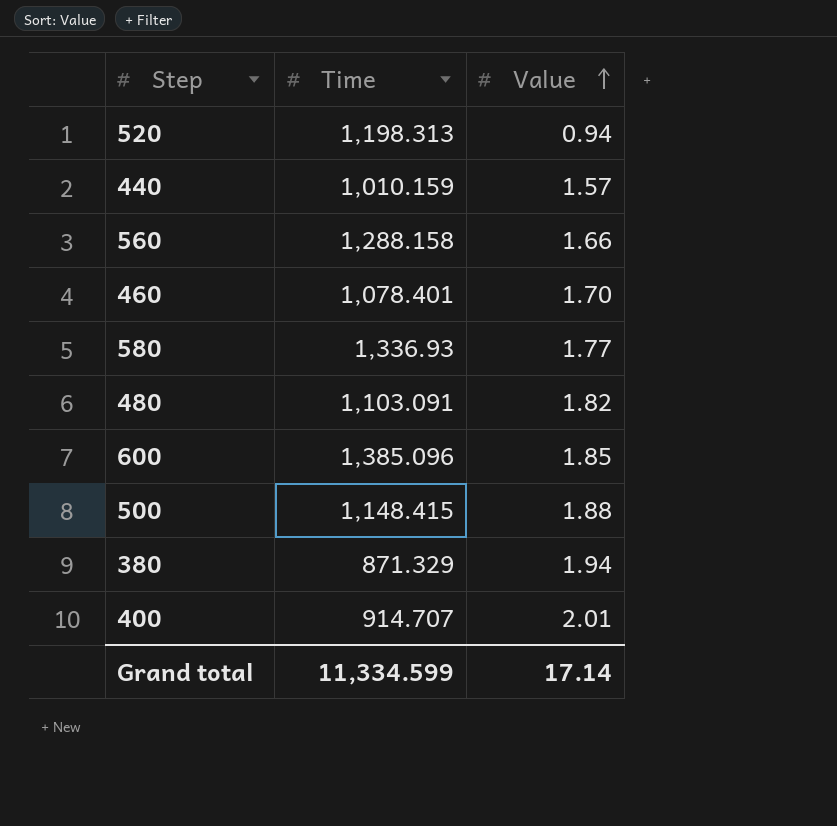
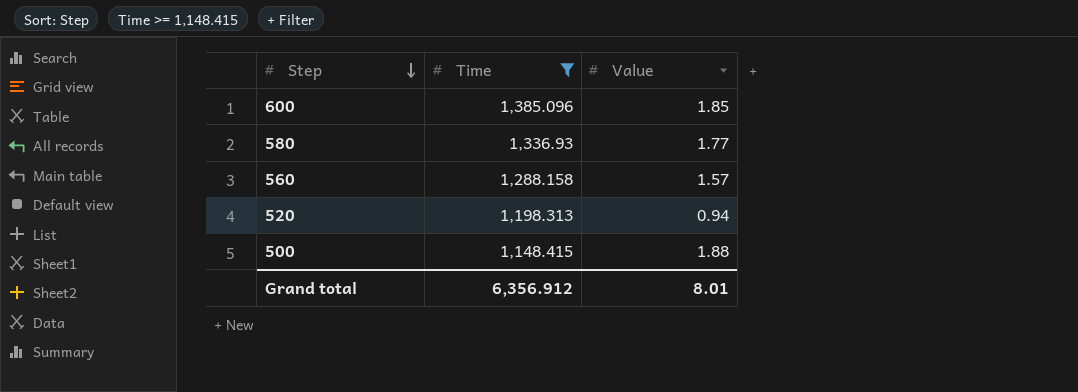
filter: none -> Time >= 1,148.415
row order: Value ascending -> Step descending
560 | Value: 1.66 -> 1.57
Grand total | Time: 11,334.599 -> 6,356.912
Grand total | Value: 17.14 -> 8.01

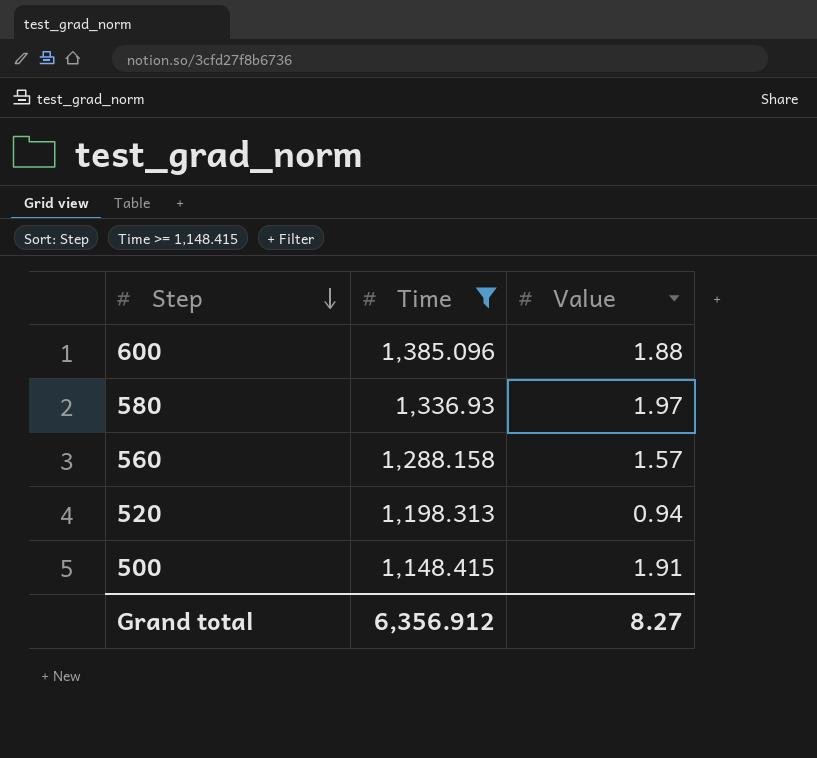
600 | Value: 1.85 -> 1.88
580 | Value: 1.77 -> 1.97
500 | Value: 1.88 -> 1.91
Grand total | Value: 8.01 -> 8.27

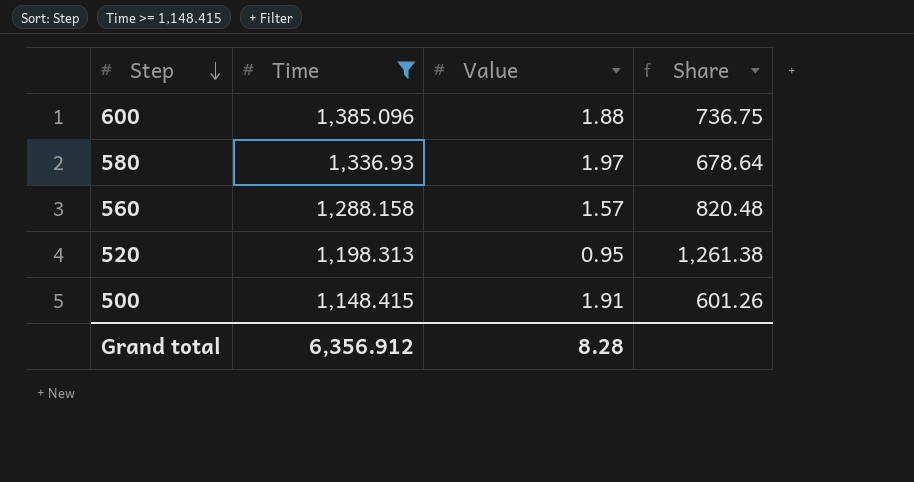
column Share | formula: none -> [Time] / [Value]
520 | Value: 0.94 -> 0.95
Grand total | Value: 8.27 -> 8.28

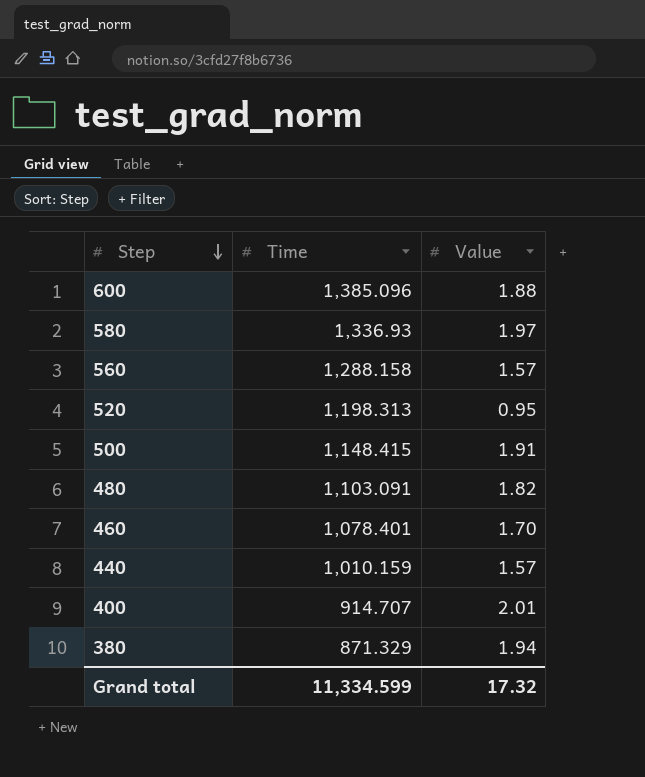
filter: Time >= 1,148.415 -> none
column Share | formula: [Time] / [Value] -> none
Grand total | Time: 6,356.912 -> 11,334.599
Grand total | Value: 8.28 -> 17.32

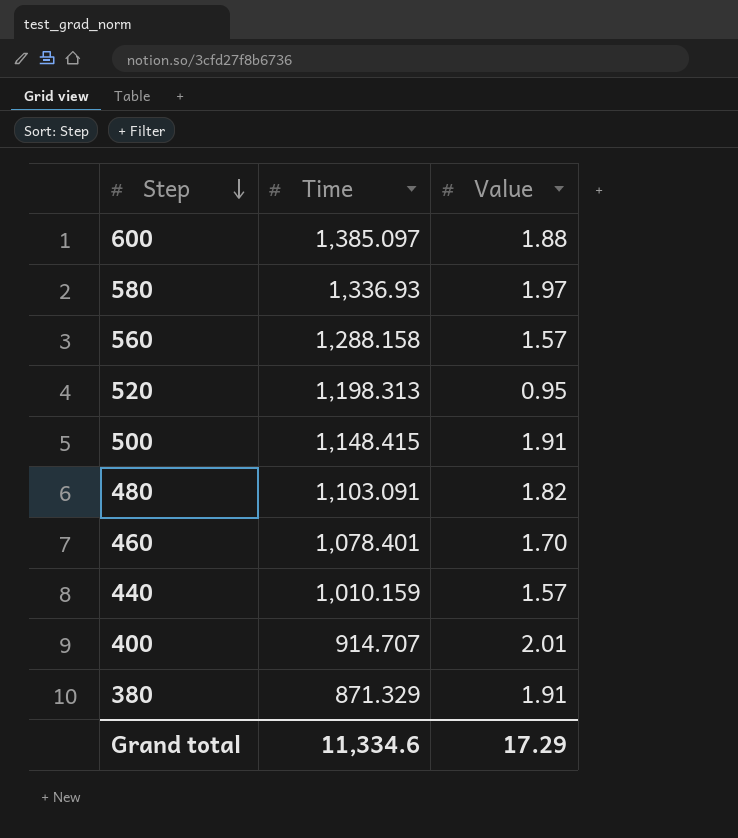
600 | Time: 1,385.096 -> 1,385.097
380 | Value: 1.94 -> 1.91
Grand total | Time: 11,334.599 -> 11,334.6
Grand total | Value: 17.32 -> 17.29

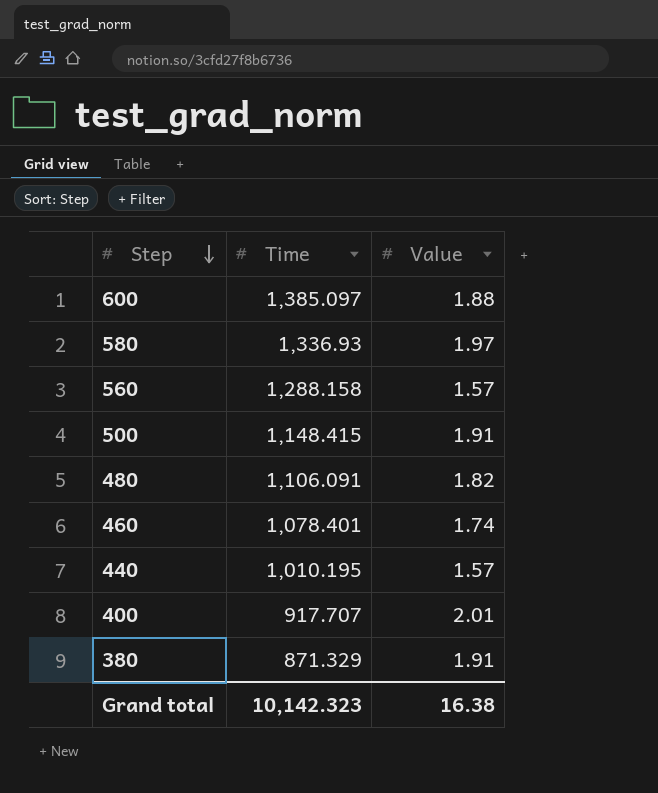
row 520: 1,198.313 | 0.95 -> none
480 | Time: 1,103.091 -> 1,106.091
460 | Value: 1.70 -> 1.74
440 | Time: 1,010.159 -> 1,010.195
400 | Time: 914.707 -> 917.707
Grand total | Time: 11,334.6 -> 10,142.323
Grand total | Value: 17.29 -> 16.38

